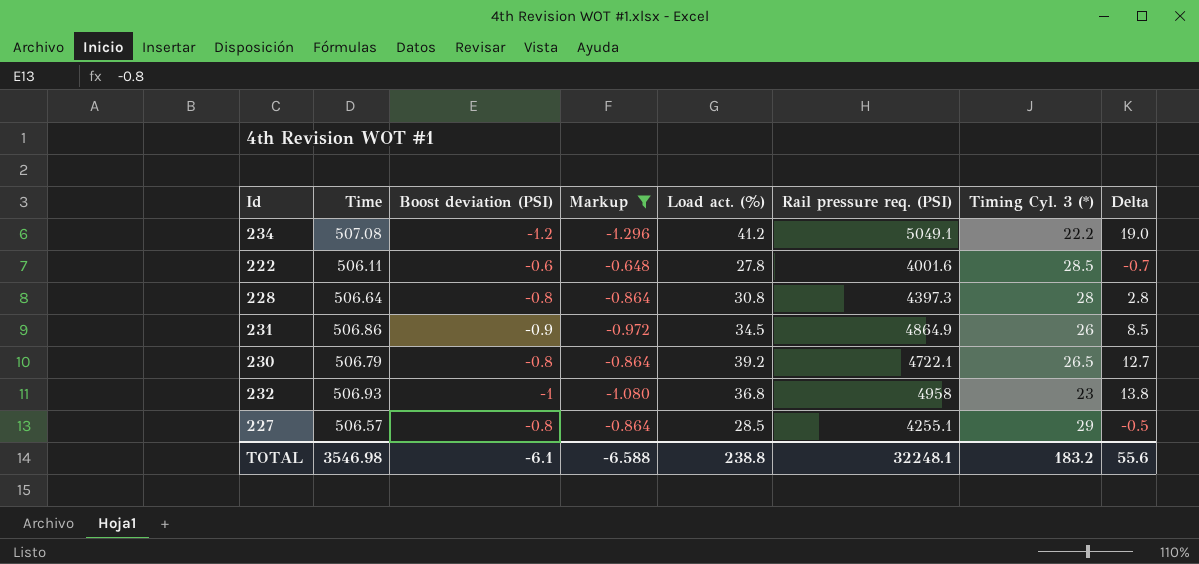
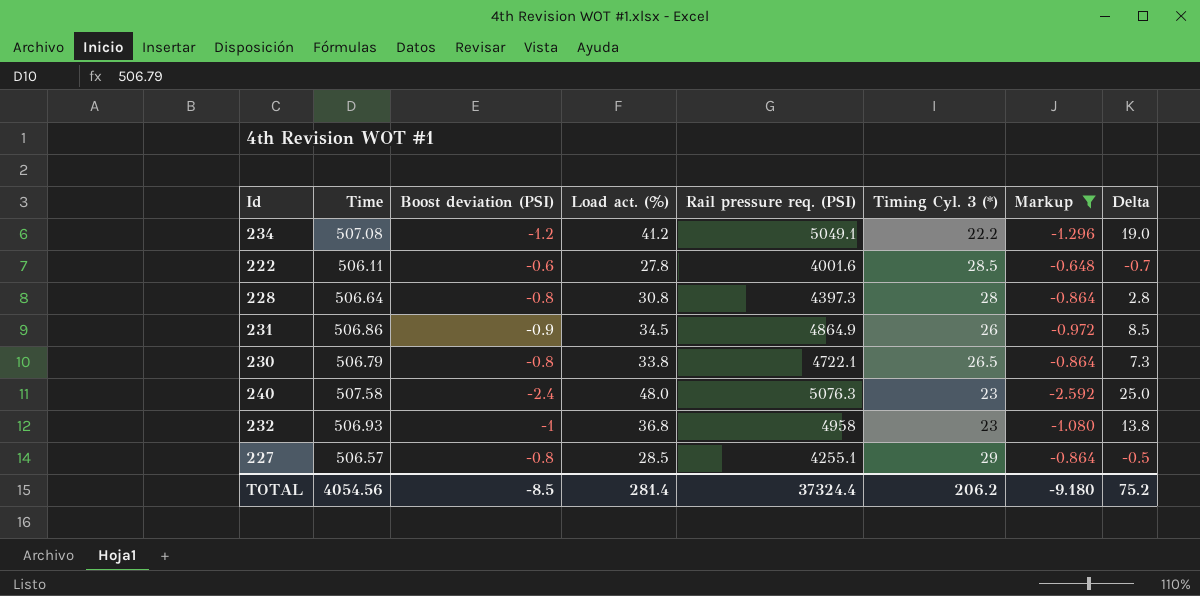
column Markup | position: 4 -> 7
230 | Load act. (%): 39.2 -> 33.8
230 | Delta: 12.7 -> 7.3
row 240: none -> 507.58 | -2.4 | 48.0 | 5076.3 | 23 | -2.592 | 25.0
TOTAL | Time: 3546.98 -> 4054.56
TOTAL | Boost deviation (PSI): -6.1 -> -8.5
TOTAL | Load act. (%): 238.8 -> 281.4
TOTAL | Rail pressure req. (PSI): 32248.1 -> 37324.4
TOTAL | Timing Cyl. 3 (*): 183.2 -> 206.2
TOTAL | Markup: -6.588 -> -9.180
TOTAL | Delta: 55.6 -> 75.2

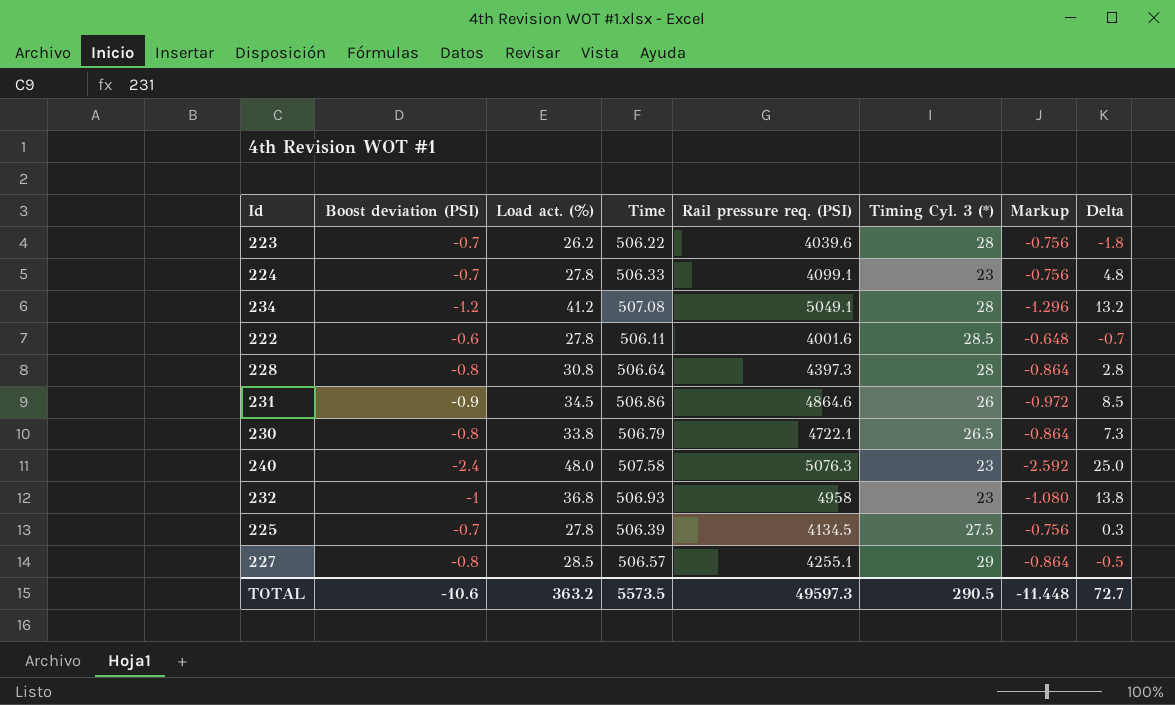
filter: Markup != -0.756 -> none
column Time | position: 2 -> 4
234 | Timing Cyl. 3 (*): 22.2 -> 28
234 | Delta: 19.0 -> 13.2
231 | Rail pressure req. (PSI): 4864.9 -> 4864.6
TOTAL | Boost deviation (PSI): -8.5 -> -10.6
TOTAL | Load act. (%): 281.4 -> 363.2
TOTAL | Time: 4054.56 -> 5573.5
TOTAL | Rail pressure req. (PSI): 37324.4 -> 49597.3
TOTAL | Timing Cyl. 3 (*): 206.2 -> 290.5
TOTAL | Markup: -9.180 -> -11.448
TOTAL | Delta: 75.2 -> 72.7

